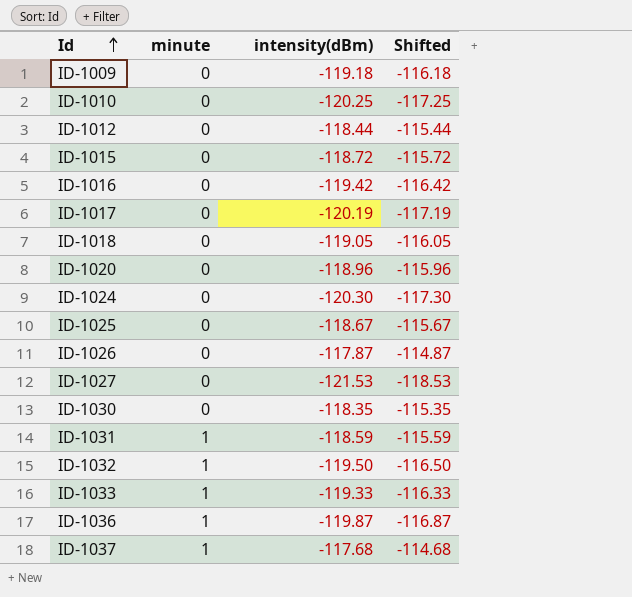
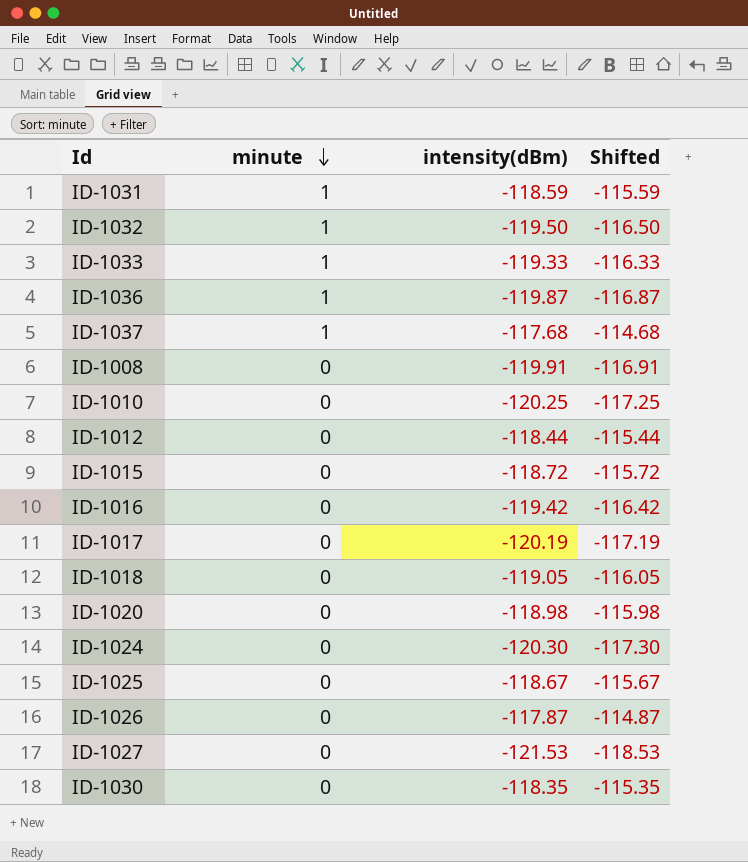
row order: Id ascending -> minute descending
row ID-1009: 0 | -119.18 | -116.18 -> none
row ID-1008: none -> 0 | -119.91 | -116.91
ID-1020 | intensity(dBm): -118.96 -> -118.98
ID-1020 | Shifted: -115.96 -> -115.98

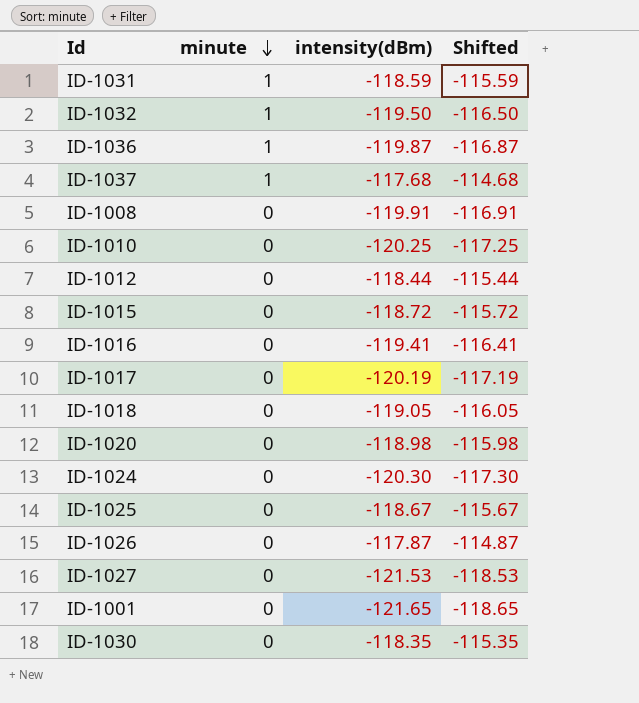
row ID-1033: 1 | -119.33 | -116.33 -> none
ID-1016 | intensity(dBm): -119.42 -> -119.41
ID-1016 | Shifted: -116.42 -> -116.41
row ID-1001: none -> 0 | -121.65 | -118.65

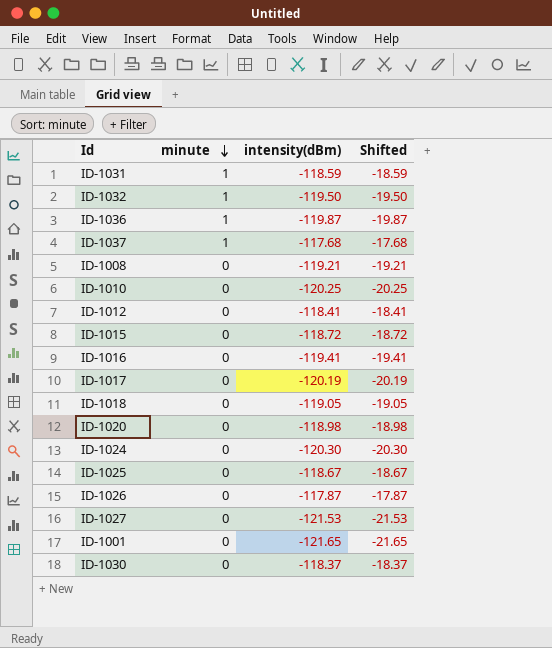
column Shifted | formula: [intensity(dBm)] + 3 -> [intensity(dBm)] + 100
ID-1008 | intensity(dBm): -119.91 -> -119.21
ID-1012 | intensity(dBm): -118.44 -> -118.41
ID-1030 | intensity(dBm): -118.35 -> -118.37

